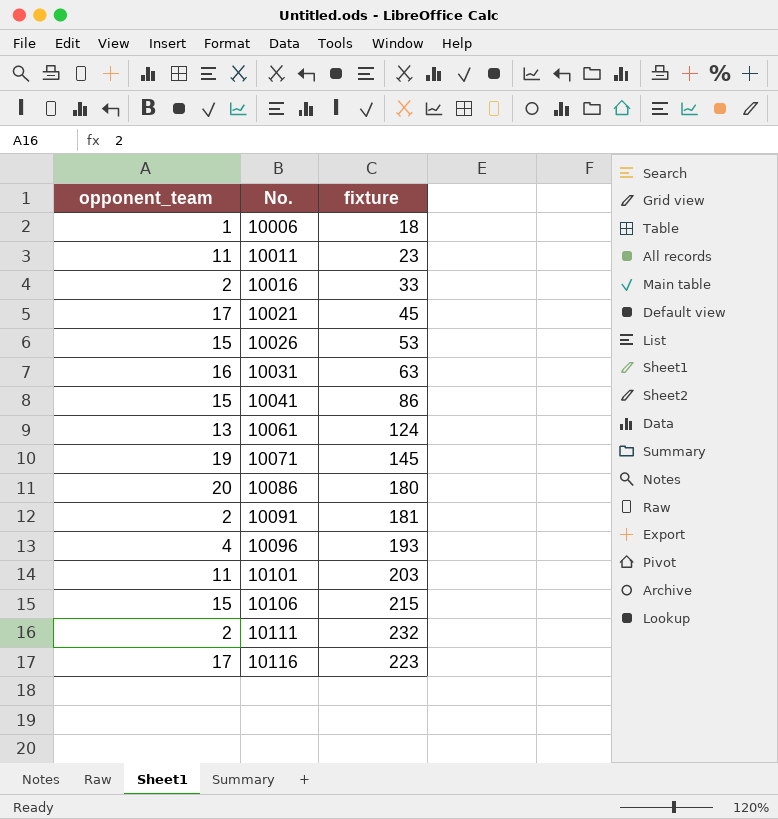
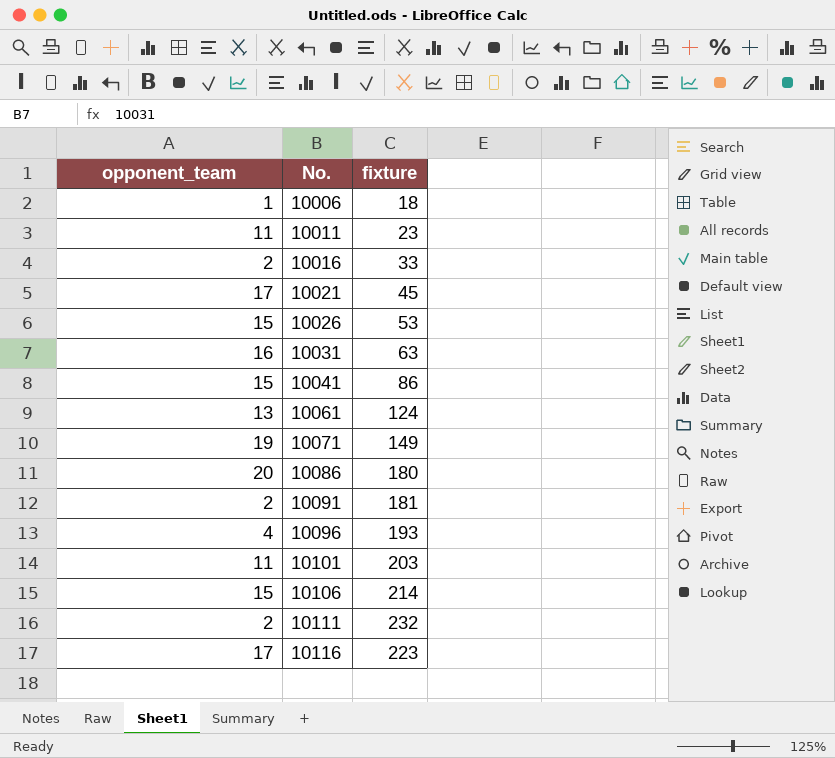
10071 | fixture: 145 -> 149
10106 | fixture: 215 -> 214

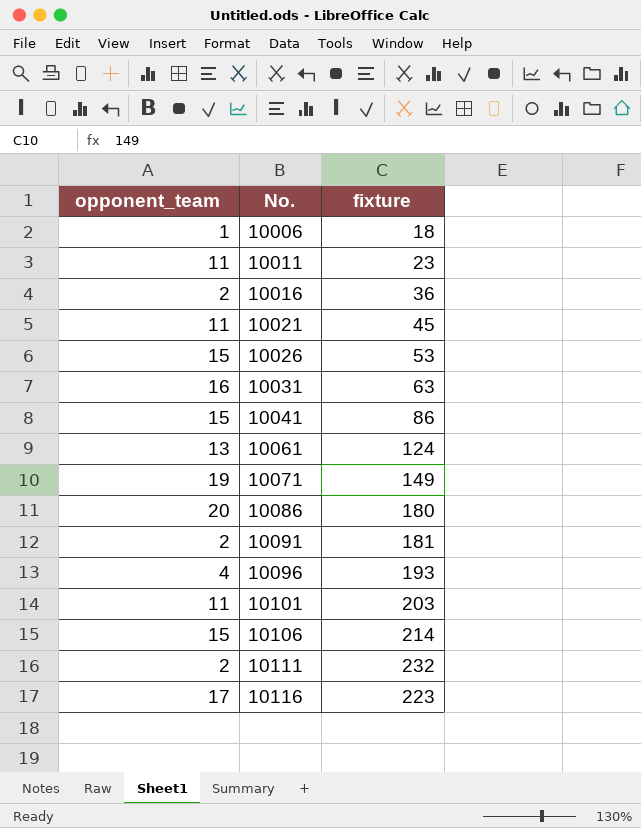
10016 | fixture: 33 -> 36
10021 | opponent_team: 17 -> 11

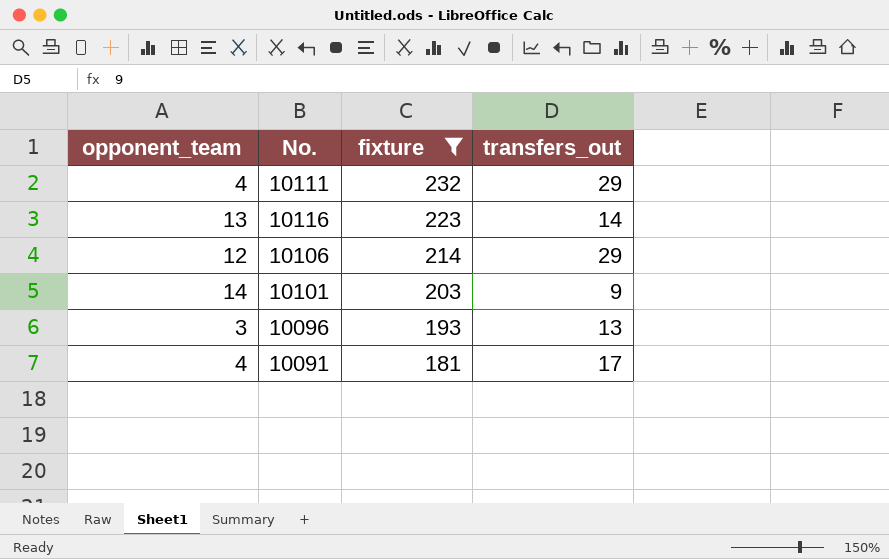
filter: none -> fixture >= 181
row order: No. ascending -> fixture descending
column transfers_out | position: none -> 4
10111 | opponent_team: 2 -> 4
10116 | opponent_team: 17 -> 13
10106 | opponent_team: 15 -> 12
10101 | opponent_team: 11 -> 14
10096 | opponent_team: 4 -> 3
10091 | opponent_team: 2 -> 4

